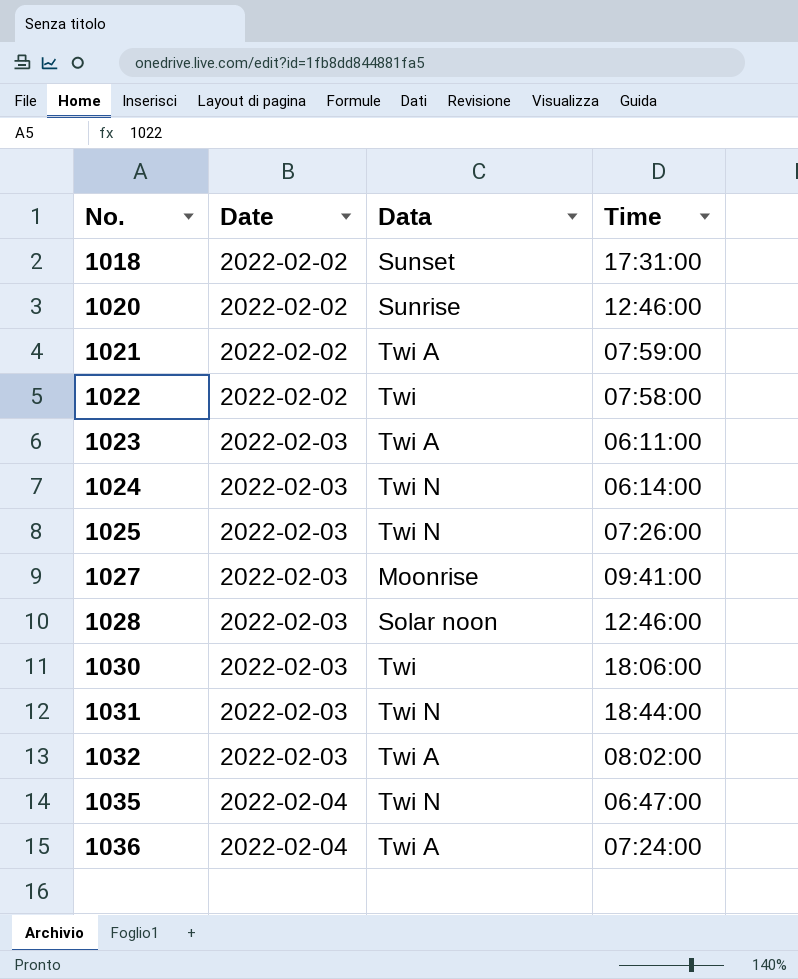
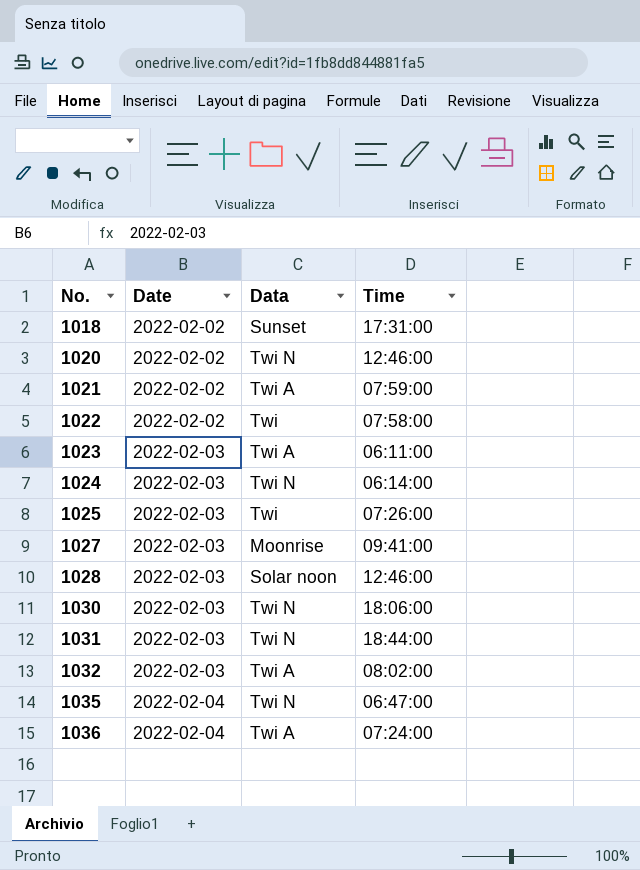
1020 | Data: Sunrise -> Twi N
1025 | Data: Twi N -> Twi
1030 | Data: Twi -> Twi N

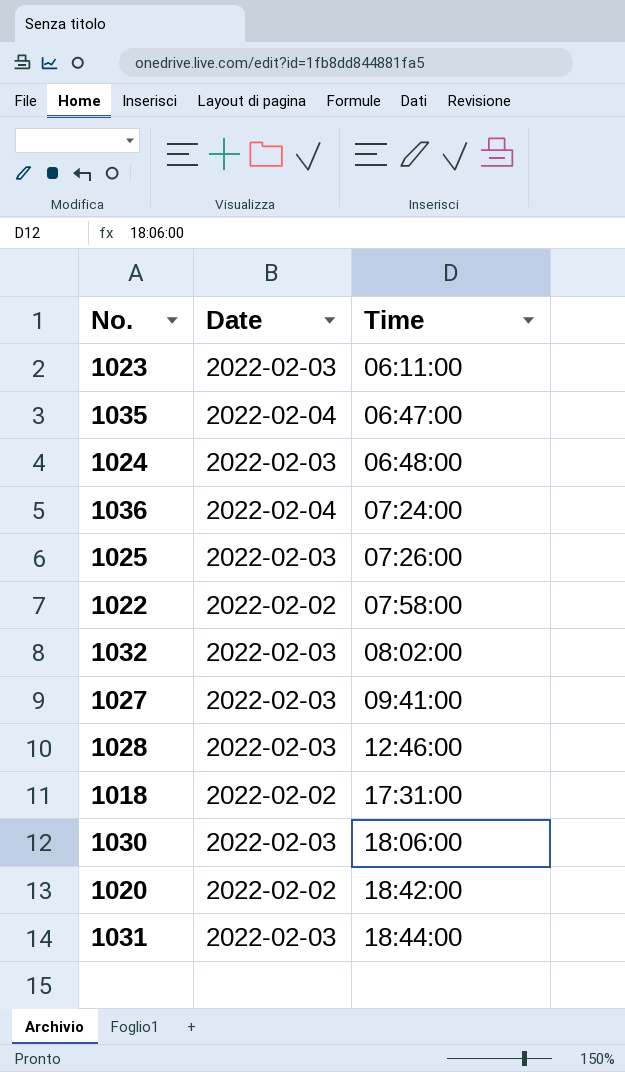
row order: No. ascending -> Time ascending
column Data | position: 3 -> none
row 1021: 2022-02-02 | Twi A | 07:59:00 -> none
1024 | Time: 06:14:00 -> 06:48:00
1020 | Time: 12:46:00 -> 18:42:00

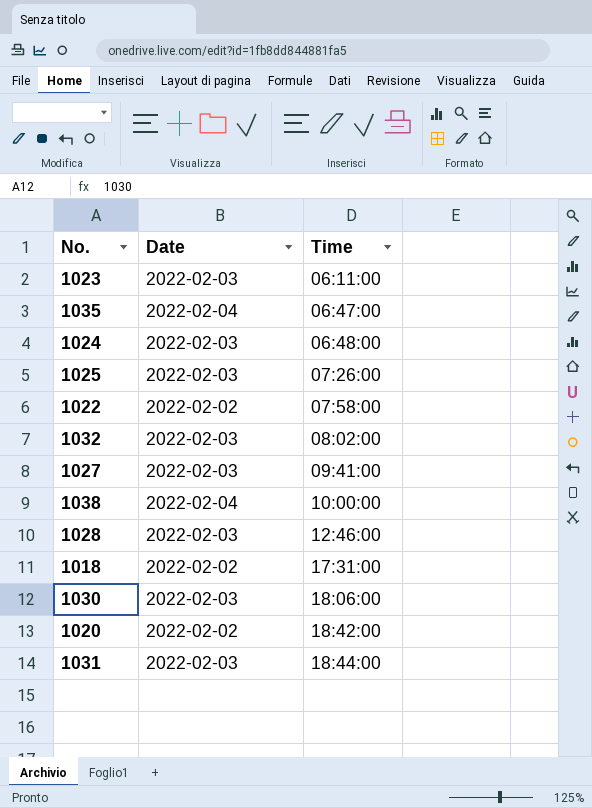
row 1036: 2022-02-04 | 07:24:00 -> none
row 1038: none -> 2022-02-04 | 10:00:00

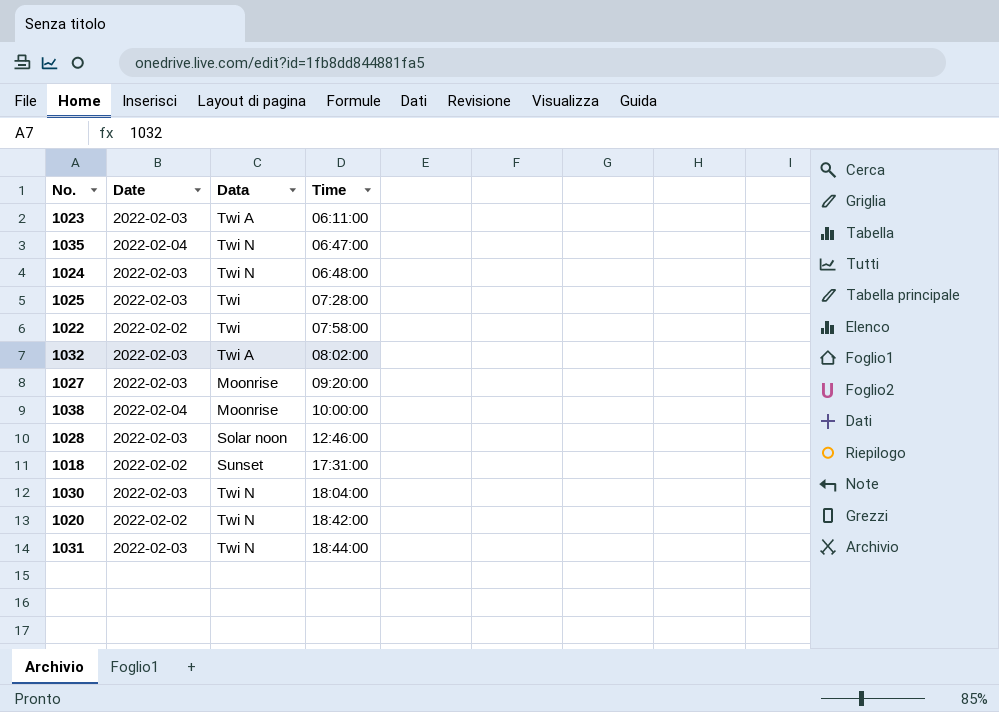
column Data | position: none -> 3
1025 | Time: 07:26:00 -> 07:28:00
1027 | Time: 09:41:00 -> 09:20:00
1030 | Time: 18:06:00 -> 18:04:00

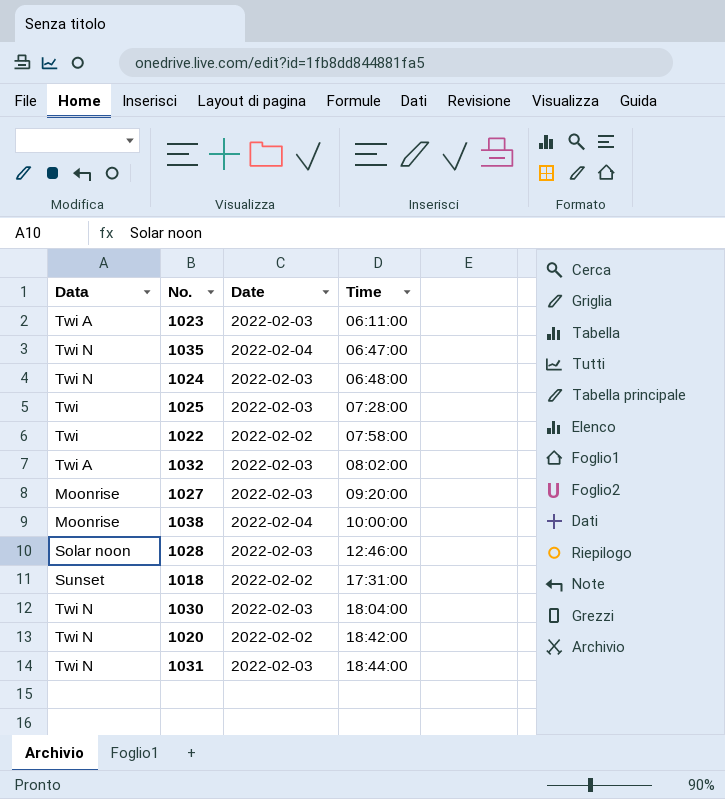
column Data | position: 3 -> 1

